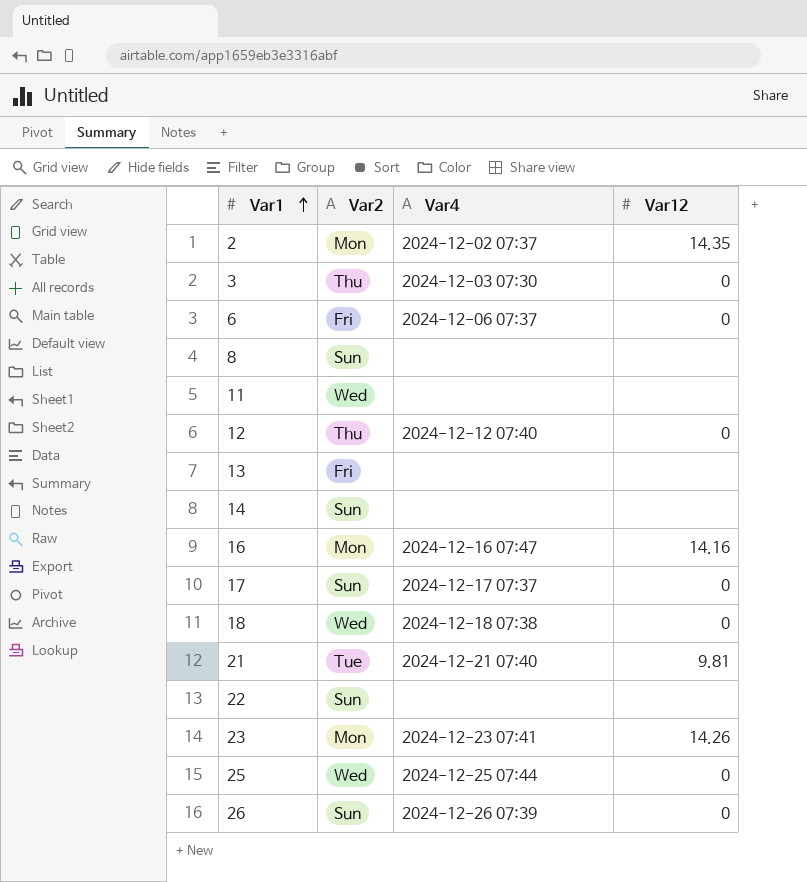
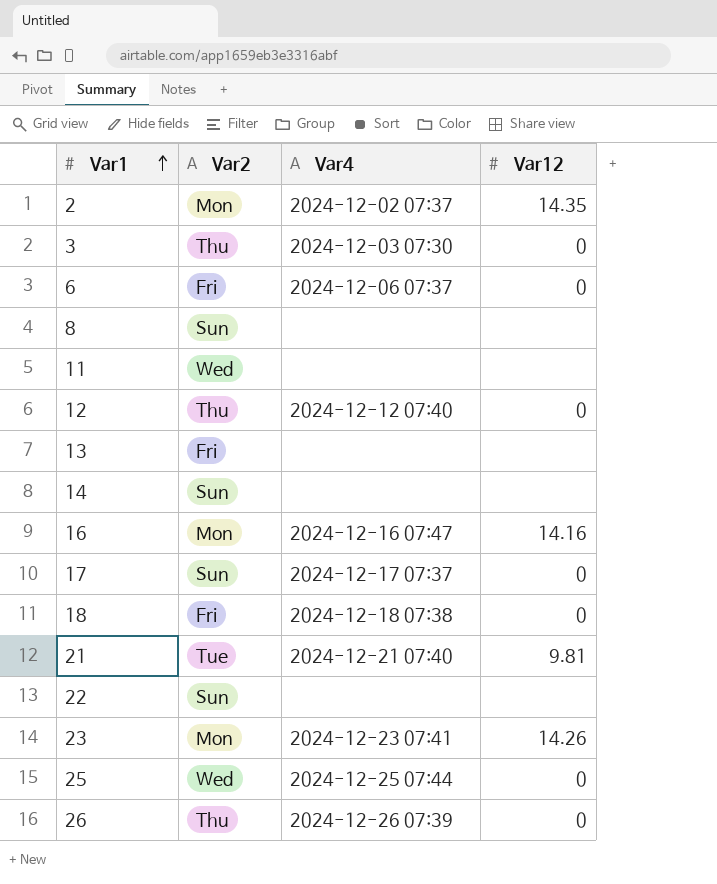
18 | Var2: Wed -> Fri
26 | Var2: Sun -> Thu

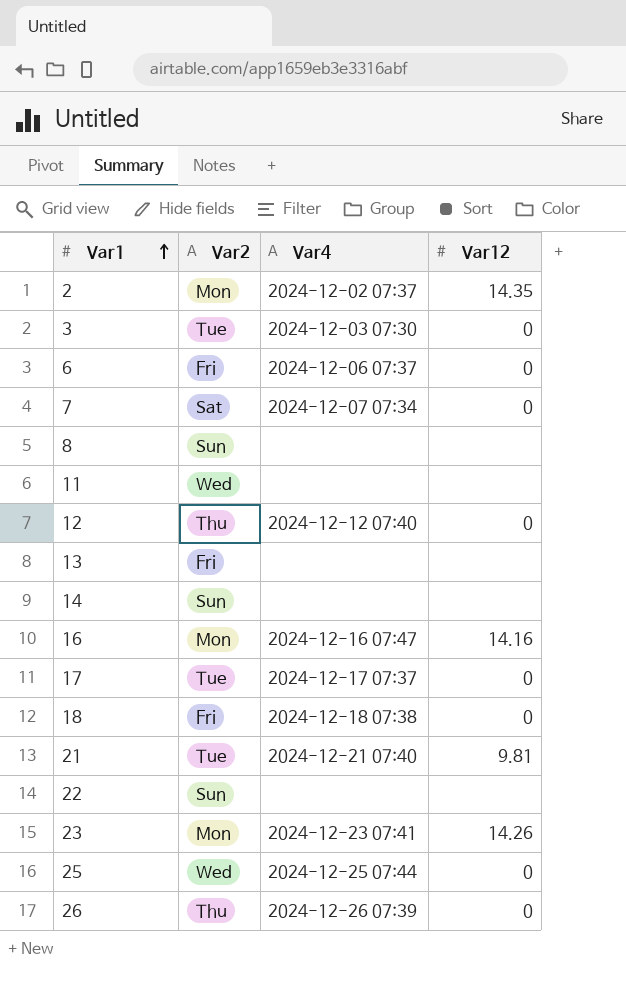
3 | Var2: Thu -> Tue
row 7: none -> Sat | 2024-12-07 07:34 | 0
17 | Var2: Sun -> Tue

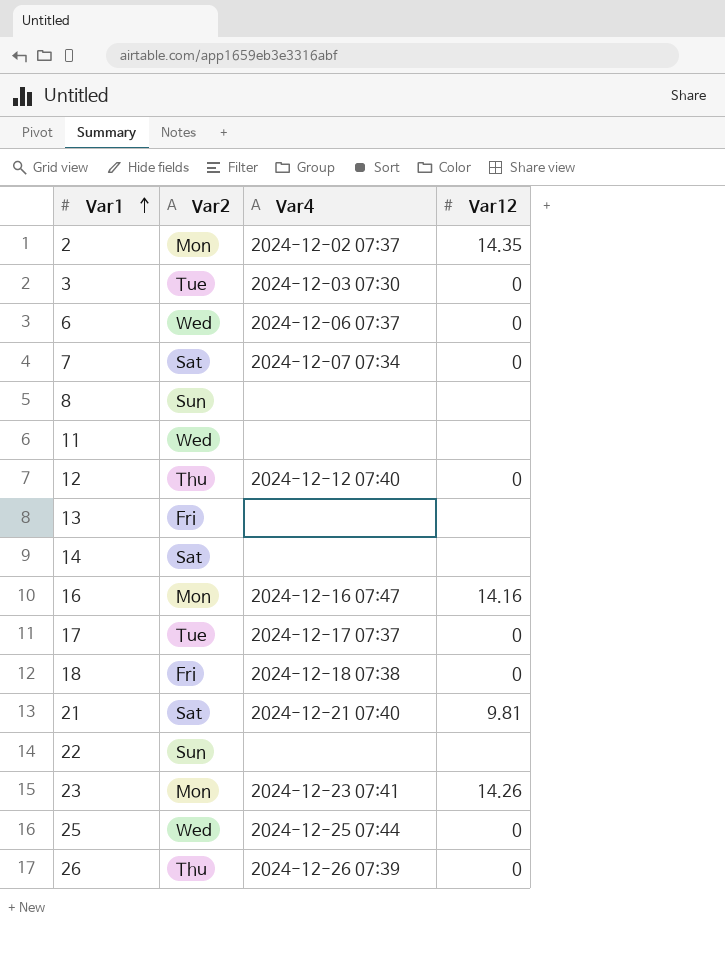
6 | Var2: Fri -> Wed
14 | Var2: Sun -> Sat
21 | Var2: Tue -> Sat

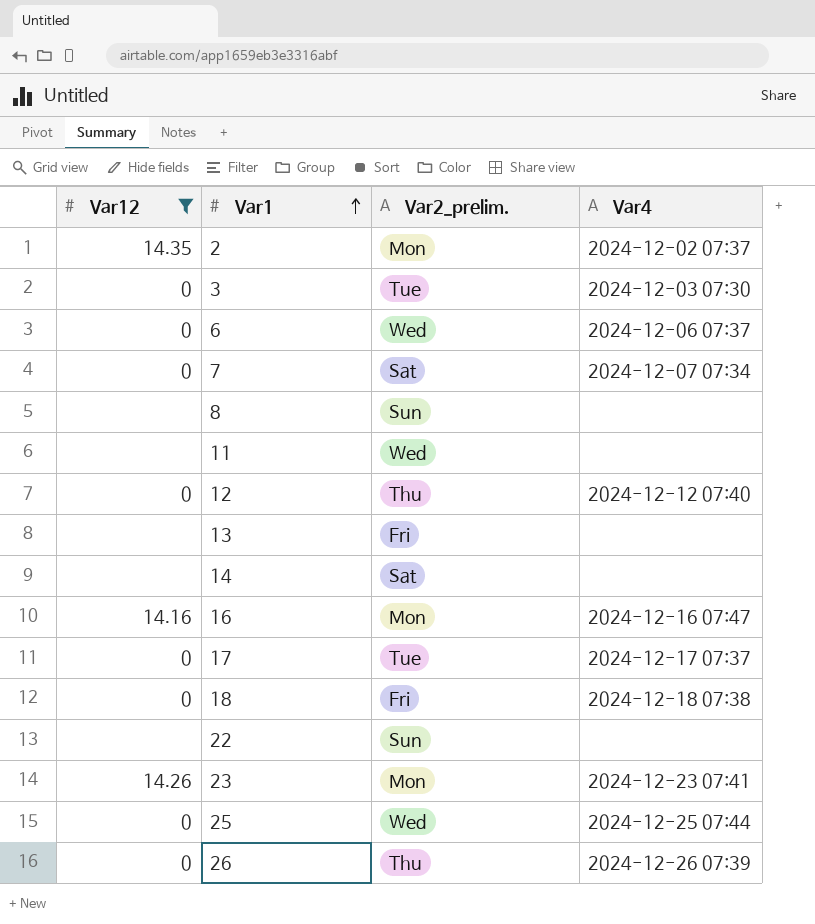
filter: none -> Var12 != 9.81
column Var12 | position: 4 -> 1
column name: Var2 -> Var2_prelim.

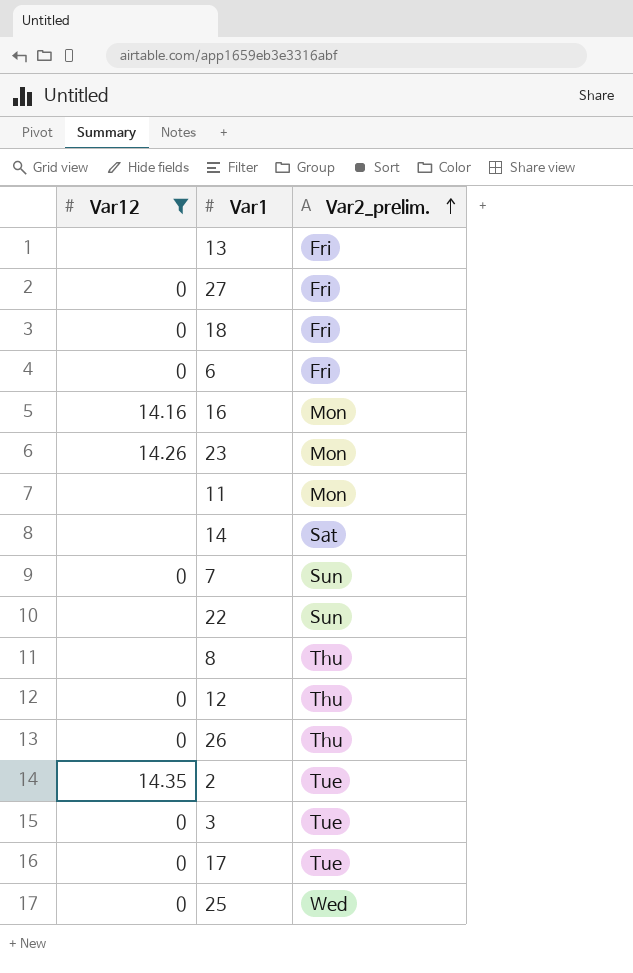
row order: Var1 ascending -> Var2_prelim. ascending
column Var4 | position: 4 -> none
row 27: none -> 0 | Fri
6 | Var2_prelim.: Wed -> Fri
11 | Var2_prelim.: Wed -> Mon
7 | Var2_prelim.: Sat -> Sun
8 | Var2_prelim.: Sun -> Thu
2 | Var2_prelim.: Mon -> Tue

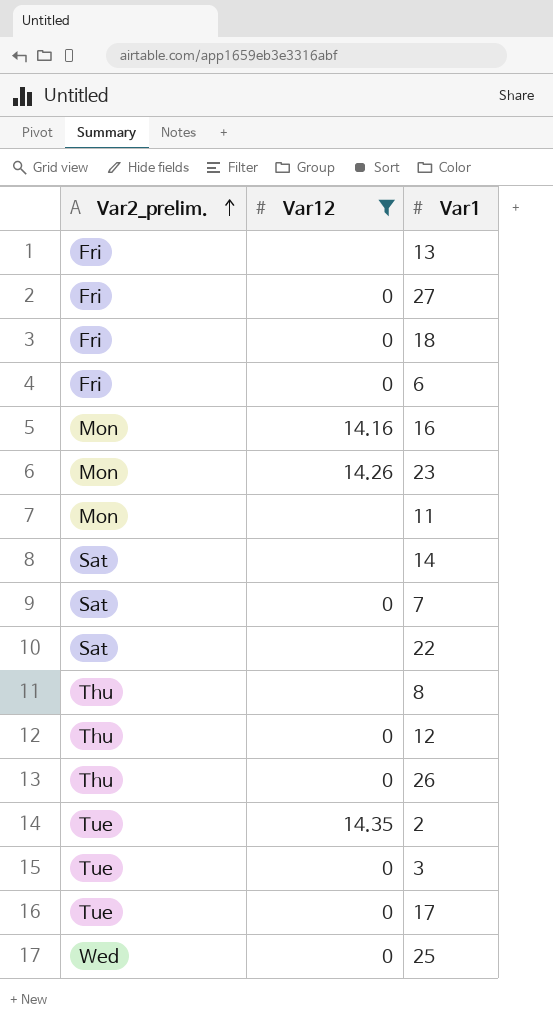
column Var2_prelim. | position: 3 -> 1
7 | Var2_prelim.: Sun -> Sat
22 | Var2_prelim.: Sun -> Sat

